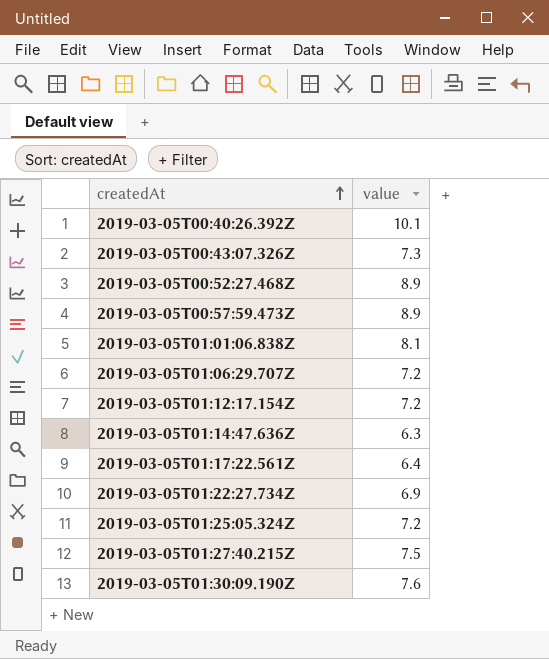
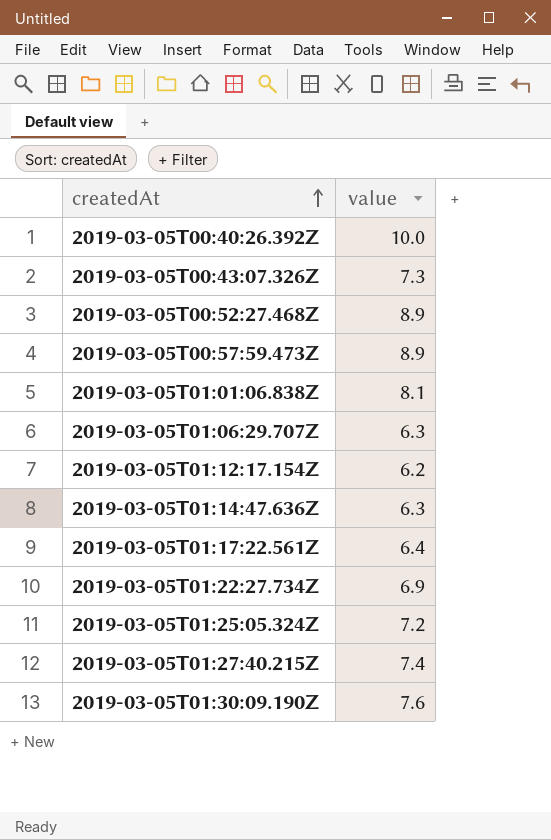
2019-03-05T00:40:26.392Z | value: 10.1 -> 10.0
2019-03-05T01:06:29.707Z | value: 7.2 -> 6.3
2019-03-05T01:12:17.154Z | value: 7.2 -> 6.2
2019-03-05T01:27:40.215Z | value: 7.5 -> 7.4

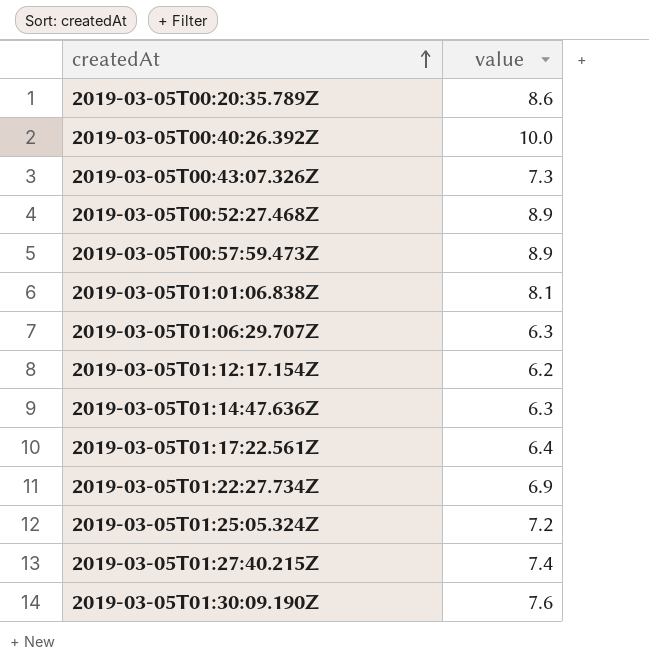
row 2019-03-05T00:20:35.789Z: none -> 8.6

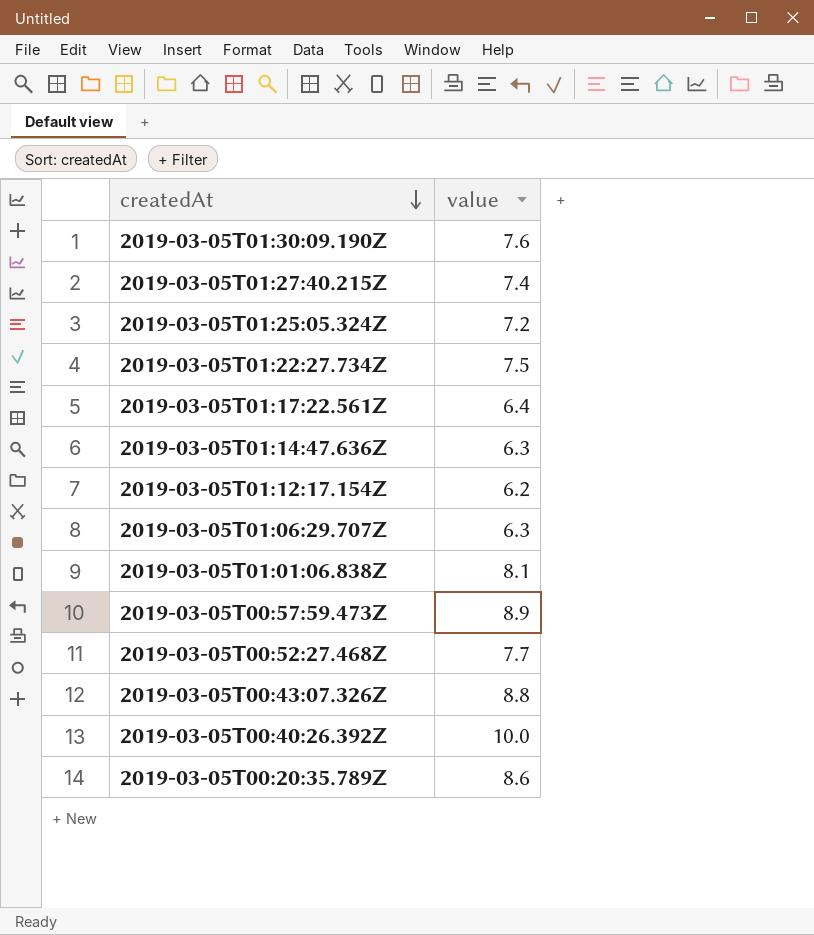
row order: createdAt ascending -> createdAt descending
2019-03-05T01:22:27.734Z | value: 6.9 -> 7.5
2019-03-05T00:52:27.468Z | value: 8.9 -> 7.7
2019-03-05T00:43:07.326Z | value: 7.3 -> 8.8

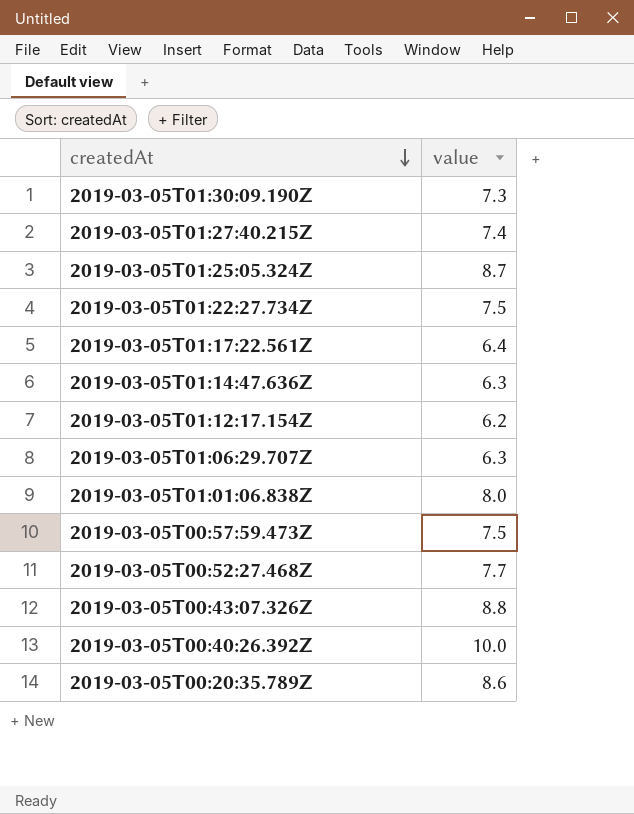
2019-03-05T01:30:09.190Z | value: 7.6 -> 7.3
2019-03-05T01:25:05.324Z | value: 7.2 -> 8.7
2019-03-05T01:01:06.838Z | value: 8.1 -> 8.0
2019-03-05T00:57:59.473Z | value: 8.9 -> 7.5

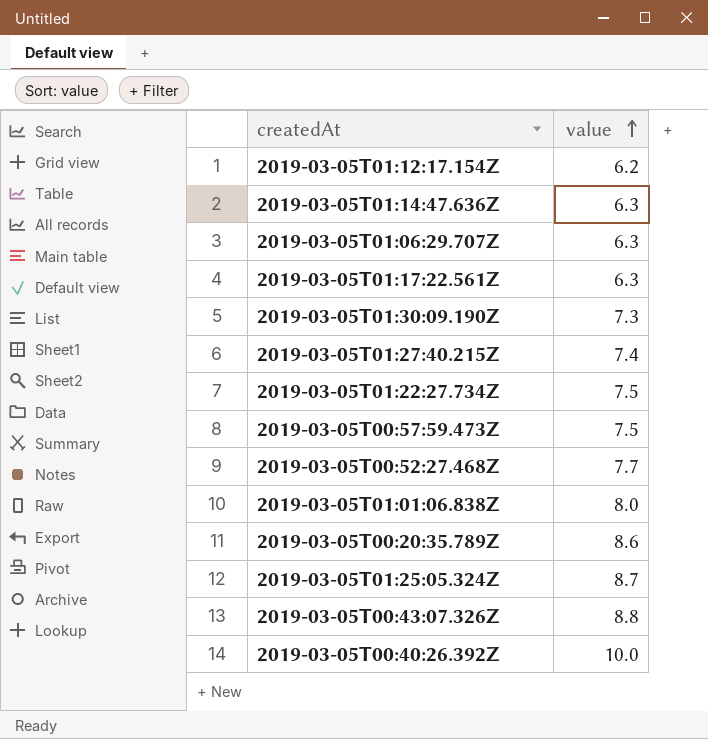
row order: createdAt descending -> value ascending
2019-03-05T01:17:22.561Z | value: 6.4 -> 6.3

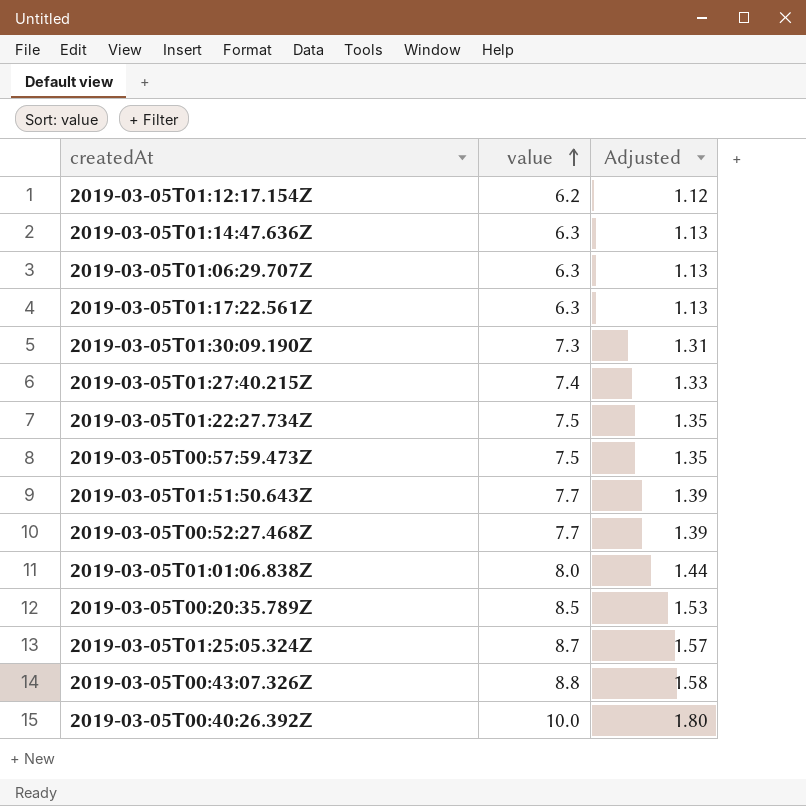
column Adjusted | formula: none -> [value] * 0.18
row 2019-03-05T01:51:50.643Z: none -> 7.7 | 1.39
2019-03-05T00:20:35.789Z | value: 8.6 -> 8.5

